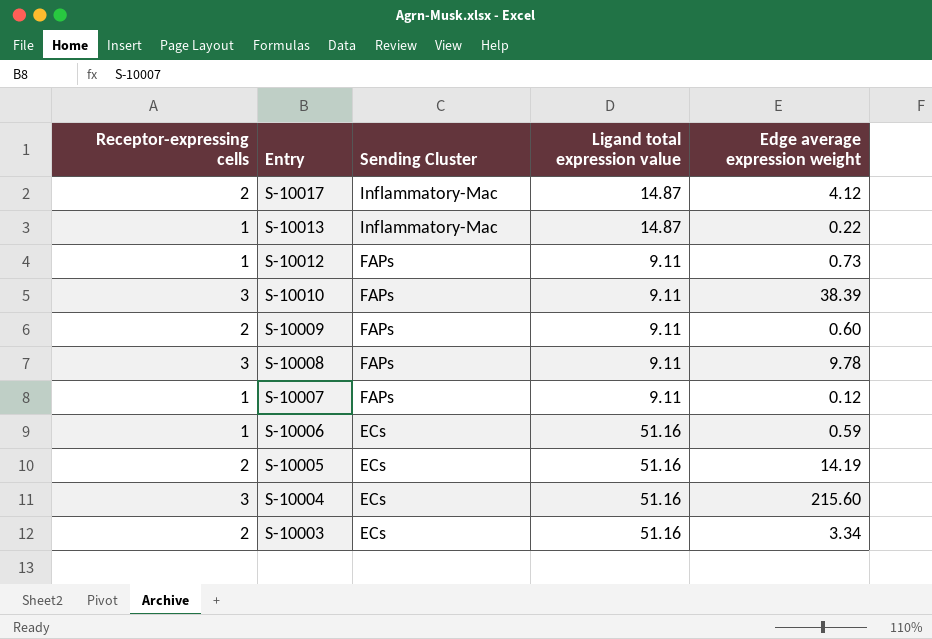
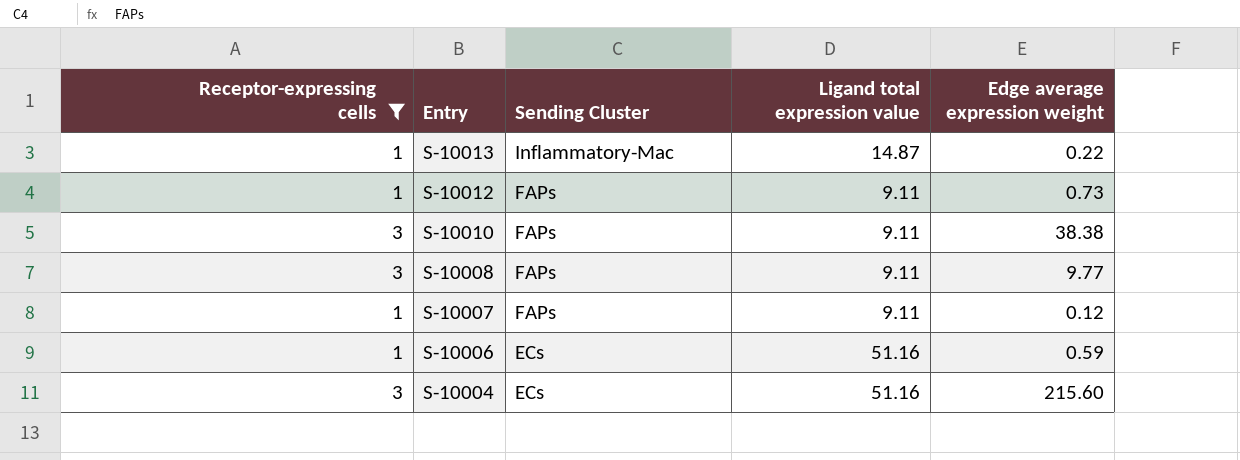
filter: none -> Receptor-expressing cells != 2
S-10010 | Edge average expression weight: 38.39 -> 38.38
S-10008 | Edge average expression weight: 9.78 -> 9.77

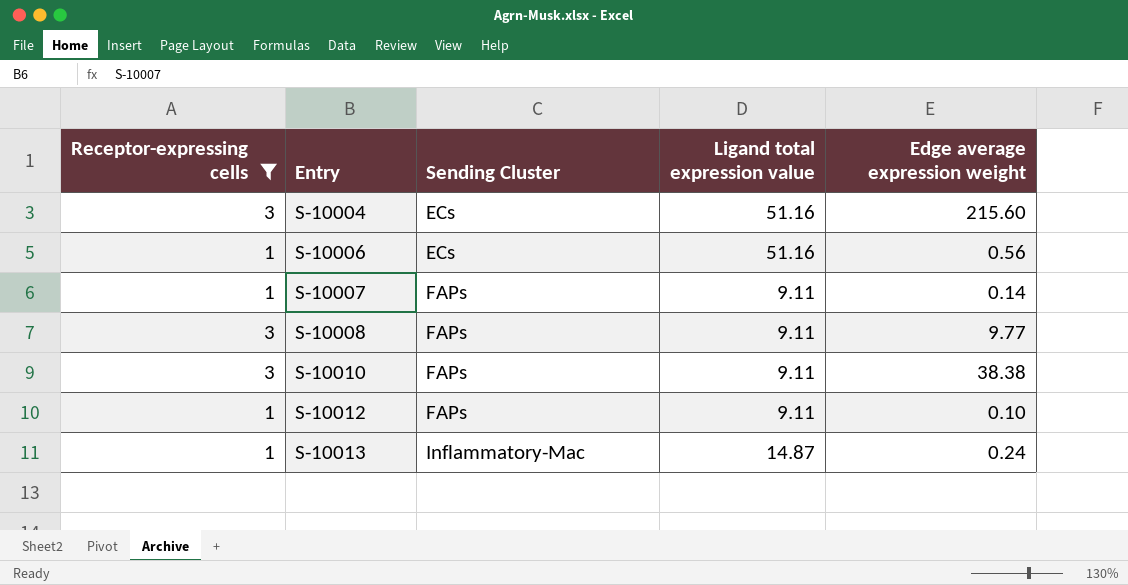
row order: Entry descending -> Entry ascending
S-10006 | Edge average expression weight: 0.59 -> 0.56
S-10007 | Edge average expression weight: 0.12 -> 0.14
S-10012 | Edge average expression weight: 0.73 -> 0.10
S-10013 | Edge average expression weight: 0.22 -> 0.24

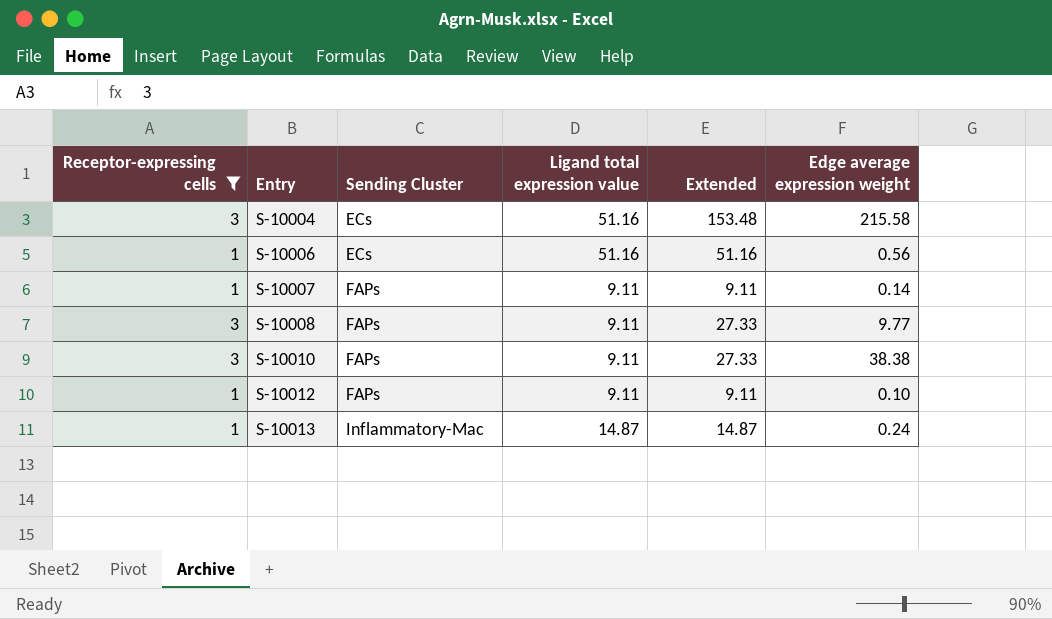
column Extended | formula: none -> [Receptor-expressing cells] * [Ligand total expression value]
S-10004 | Edge average expression weight: 215.60 -> 215.58

